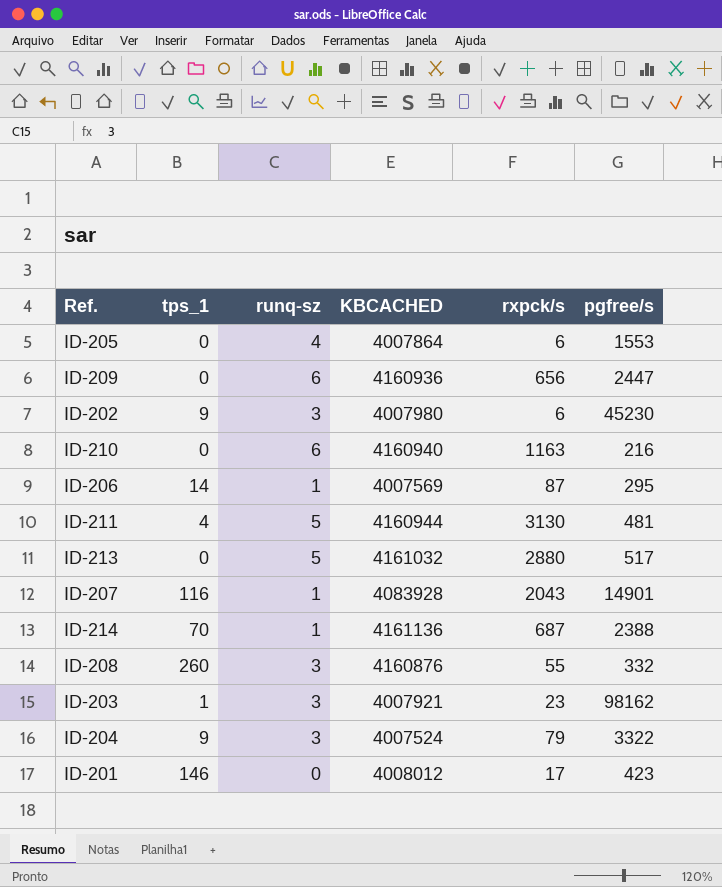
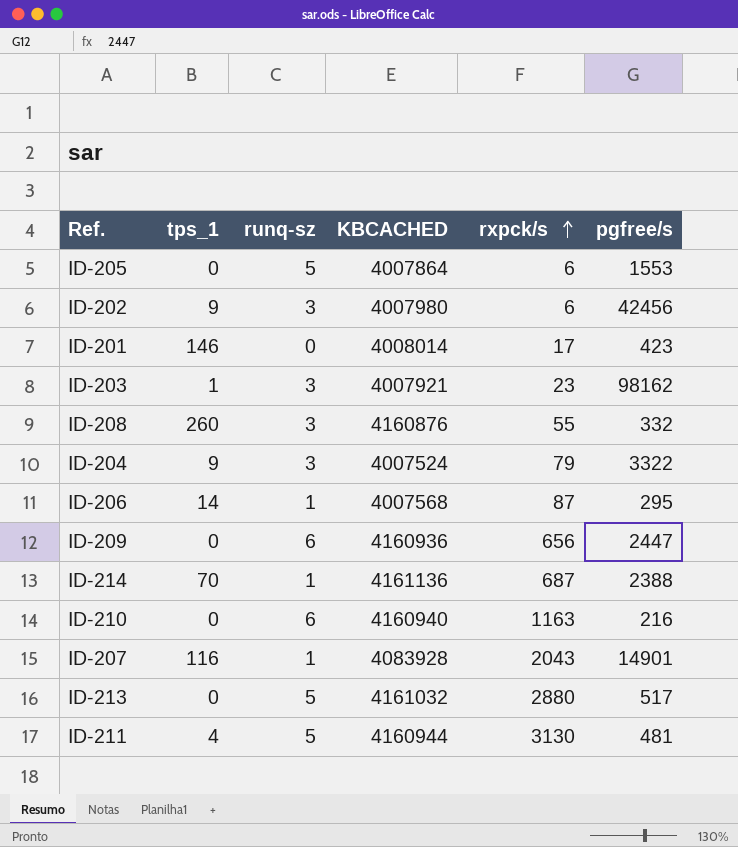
row order: none -> rxpck/s ascending
ID-205 | runq-sz: 4 -> 5
ID-202 | pgfree/s: 45230 -> 42456
ID-201 | KBCACHED: 4008012 -> 4008014
ID-206 | KBCACHED: 4007569 -> 4007568

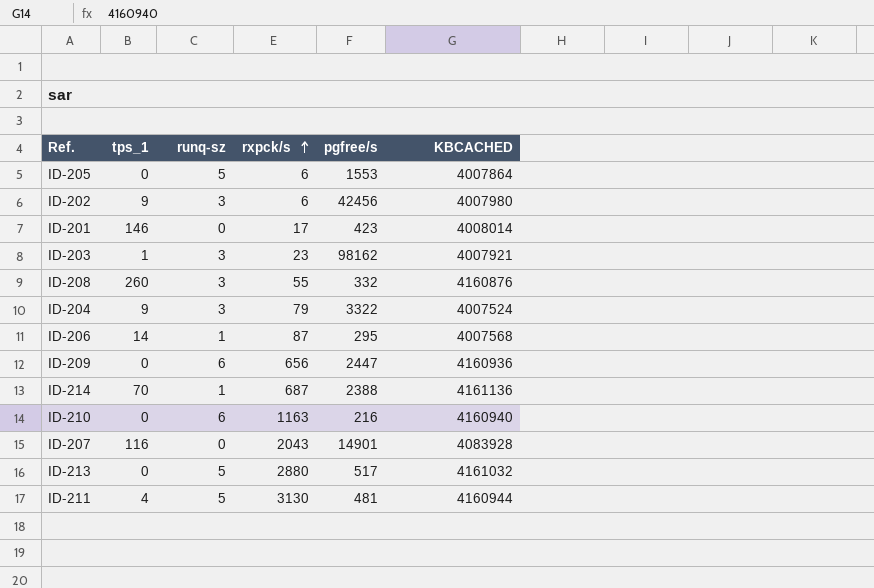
column KBCACHED | position: 4 -> 6
ID-207 | runq-sz: 1 -> 0

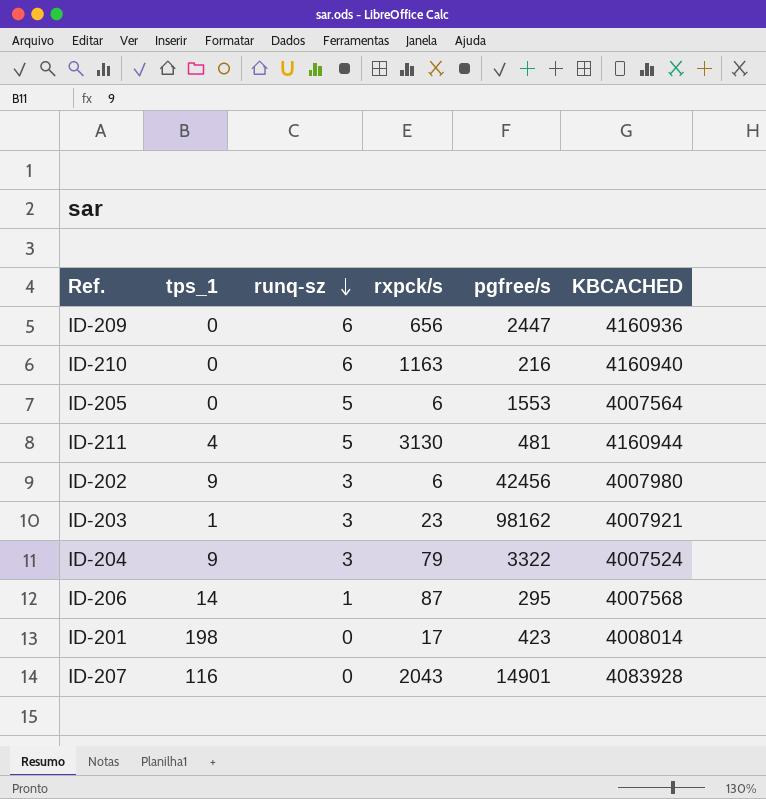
row order: rxpck/s ascending -> runq-sz descending
row ID-208: 260 | 3 | 55 | 332 | 4160876 -> none
row ID-214: 70 | 1 | 687 | 2388 | 4161136 -> none
row ID-213: 0 | 5 | 2880 | 517 | 4161032 -> none
ID-205 | KBCACHED: 4007864 -> 4007564
ID-201 | tps_1: 146 -> 198

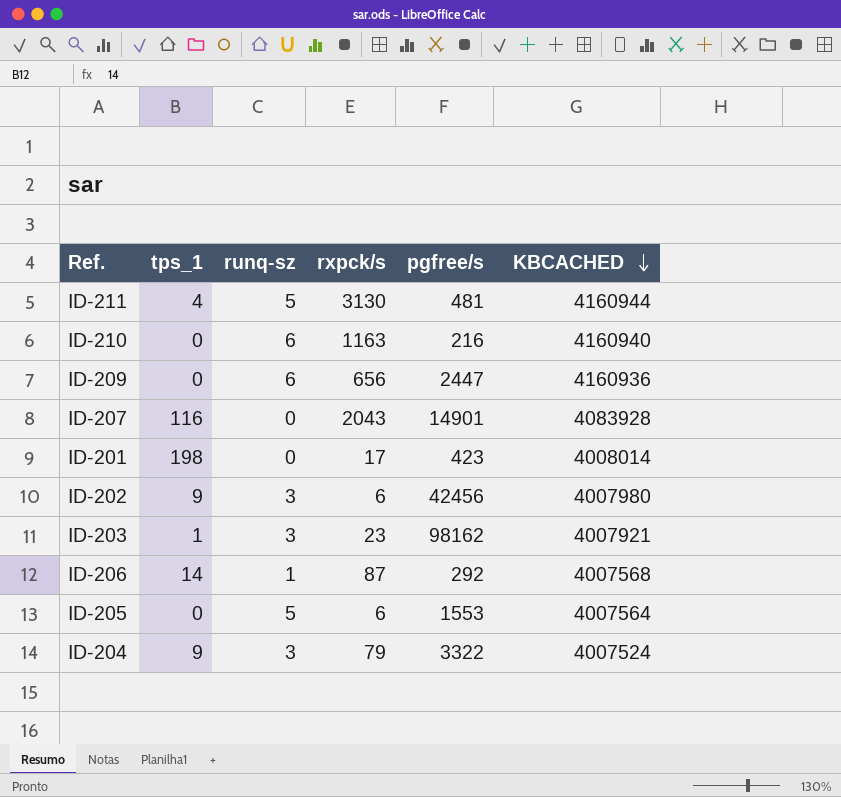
row order: runq-sz descending -> KBCACHED descending
ID-206 | pgfree/s: 295 -> 292

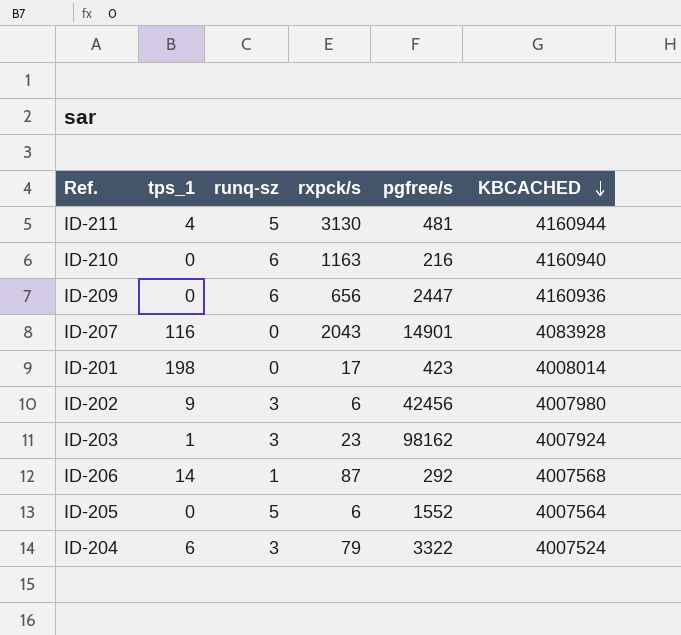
ID-203 | KBCACHED: 4007921 -> 4007924
ID-205 | pgfree/s: 1553 -> 1552
ID-204 | tps_1: 9 -> 6

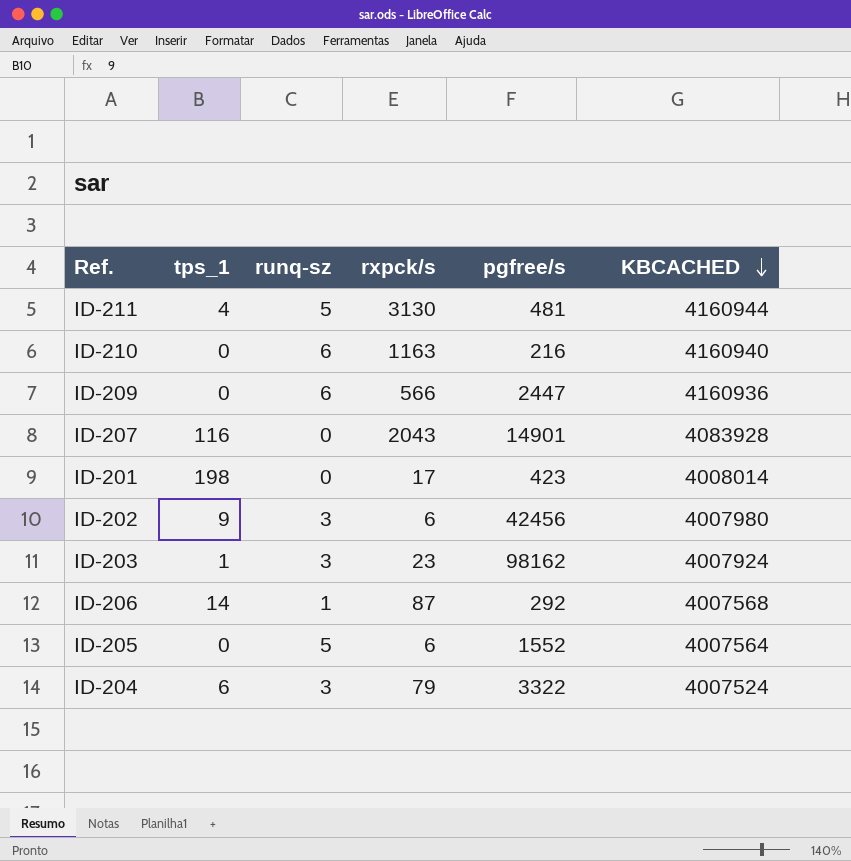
ID-209 | rxpck/s: 656 -> 566

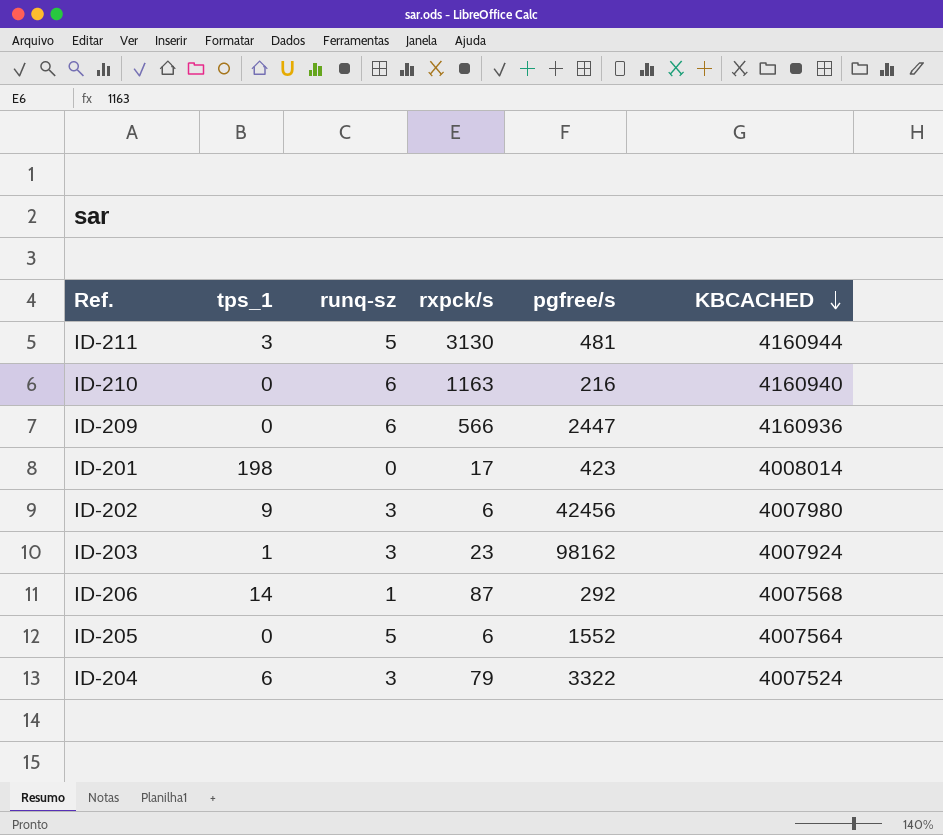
row ID-207: 116 | 0 | 2043 | 14901 | 4083928 -> none
ID-211 | tps_1: 4 -> 3

